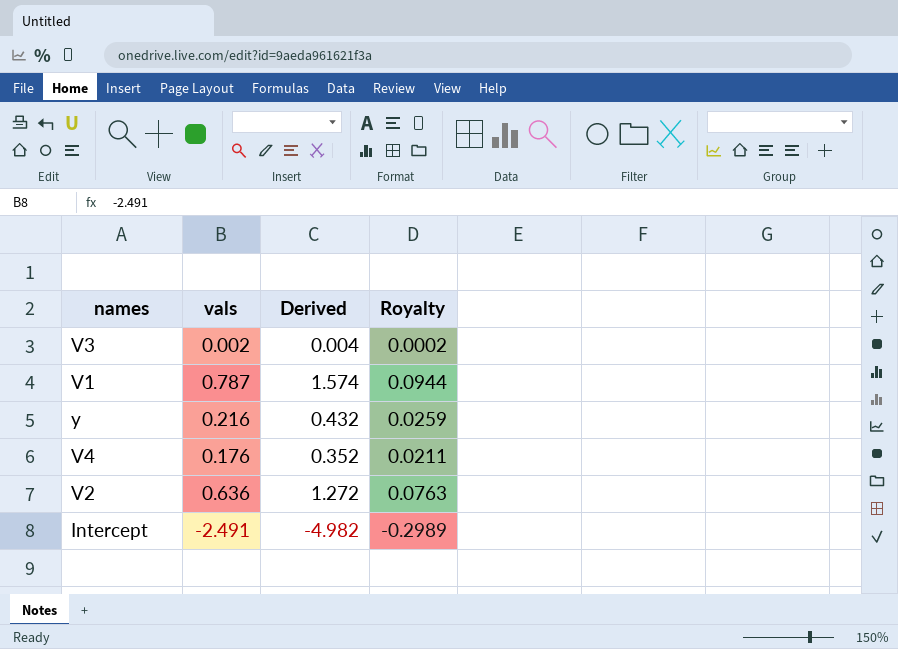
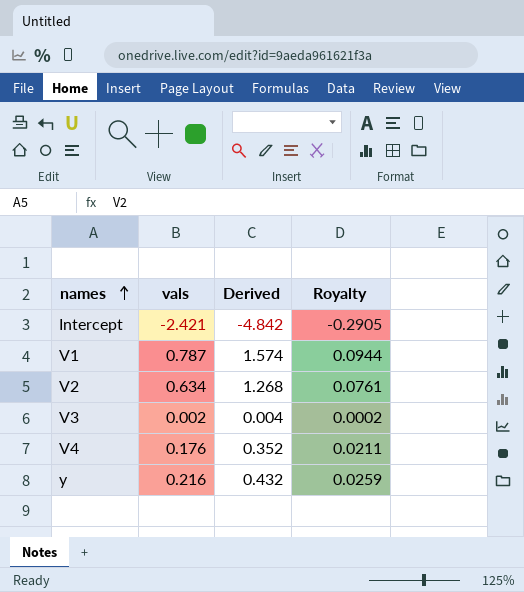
row order: none -> names ascending
Intercept | vals: -2.491 -> -2.421
Intercept | Derived: -4.982 -> -4.842
Intercept | Royalty: -0.2989 -> -0.2905
V2 | vals: 0.636 -> 0.634
V2 | Derived: 1.272 -> 1.268
V2 | Royalty: 0.0763 -> 0.0761

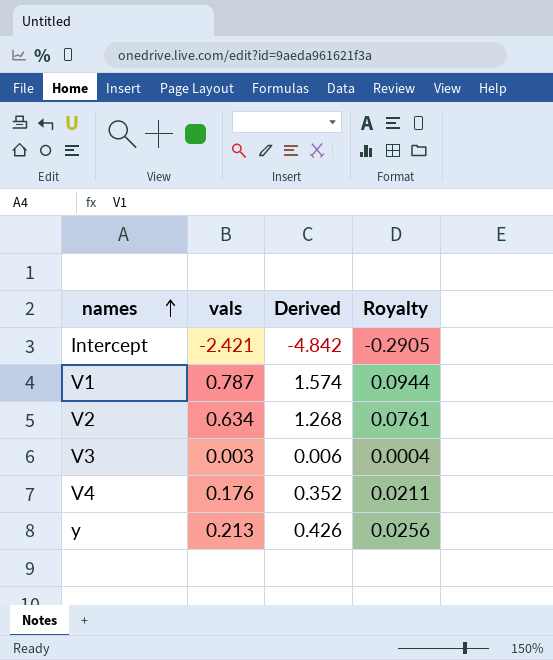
V3 | vals: 0.002 -> 0.003
V3 | Derived: 0.004 -> 0.006
V3 | Royalty: 0.0002 -> 0.0004
y | vals: 0.216 -> 0.213
y | Derived: 0.432 -> 0.426
y | Royalty: 0.0259 -> 0.0256

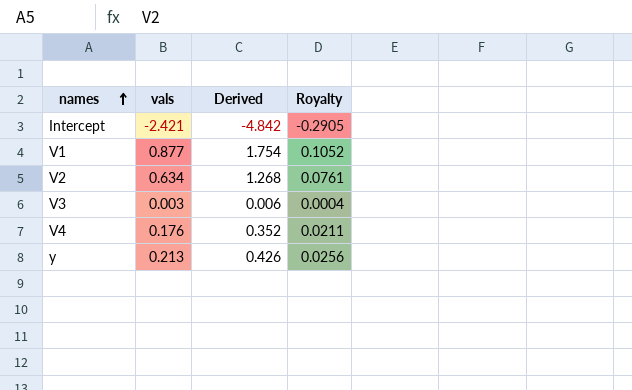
V1 | vals: 0.787 -> 0.877
V1 | Derived: 1.574 -> 1.754
V1 | Royalty: 0.0944 -> 0.1052

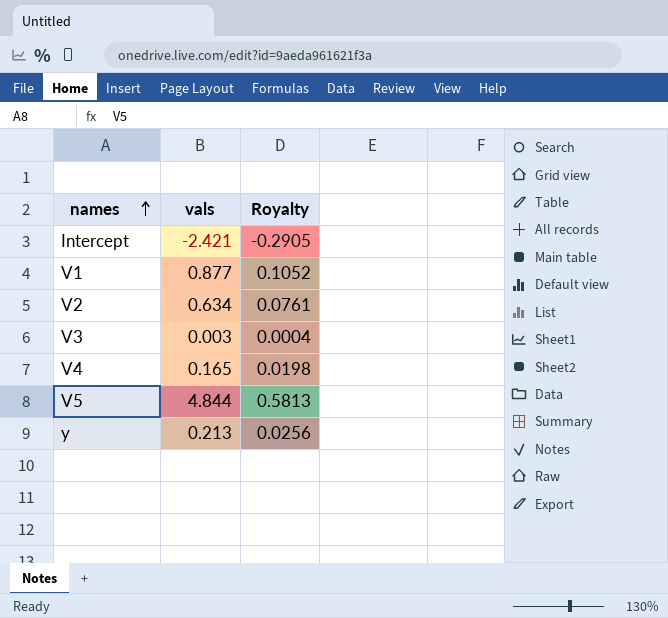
column Derived | formula: [vals] * 2 -> none
V4 | vals: 0.176 -> 0.165
V4 | Royalty: 0.0211 -> 0.0198
row V5: none -> 4.844 | 0.5813

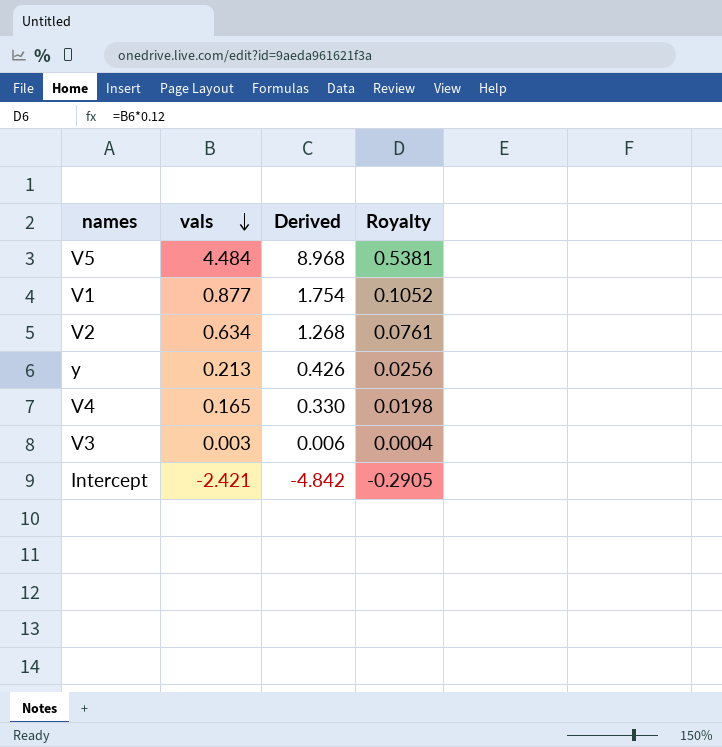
row order: names ascending -> vals descending
column Derived | formula: none -> [vals] * 2
V5 | vals: 4.844 -> 4.484
V5 | Royalty: 0.5813 -> 0.5381

